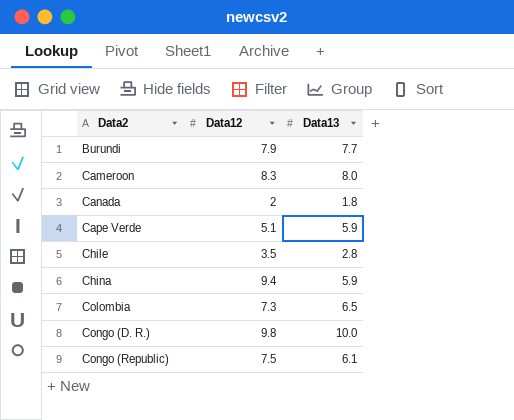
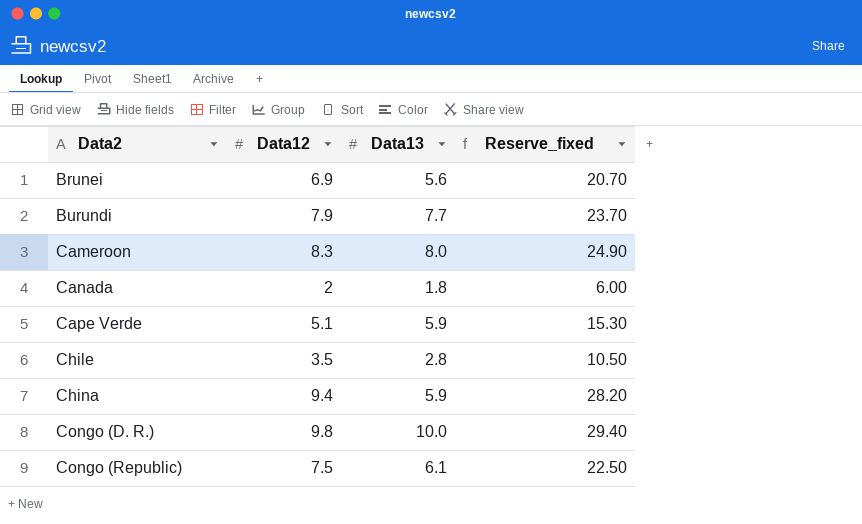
column Reserve_fixed | formula: none -> [Data12] * 3
row Colombia: 7.3 | 6.5 -> none
row Brunei: none -> 6.9 | 5.6 | 20.70

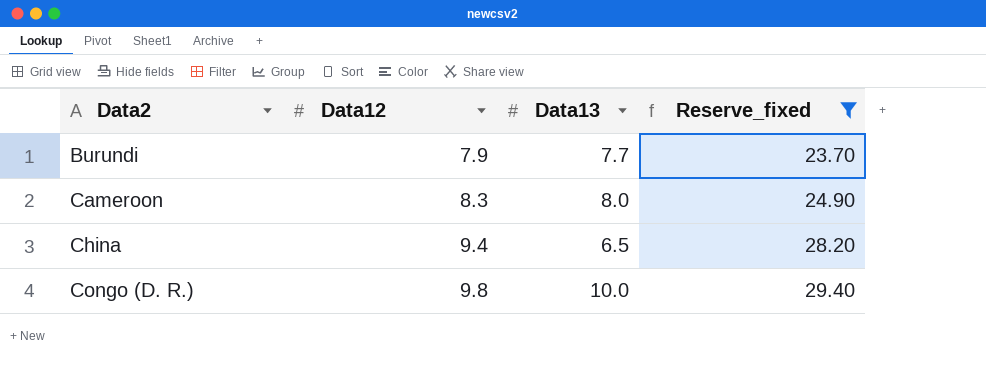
filter: none -> Reserve_fixed >= 23.70
China | Data13: 5.9 -> 6.5

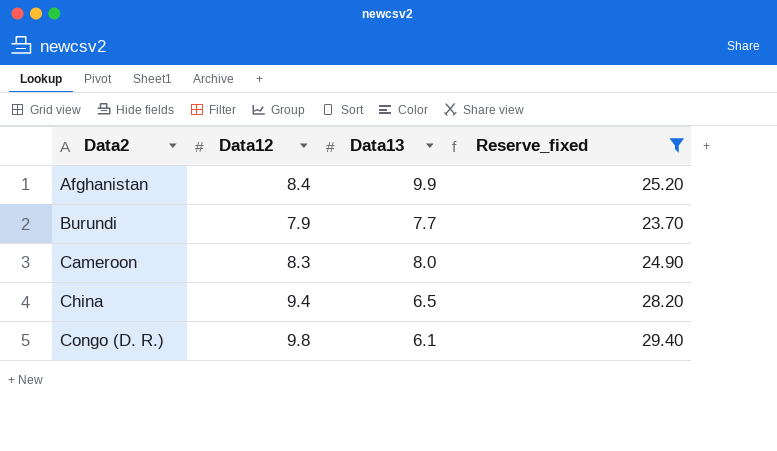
row Afghanistan: none -> 8.4 | 9.9 | 25.20
Congo (D. R.) | Data13: 10.0 -> 6.1

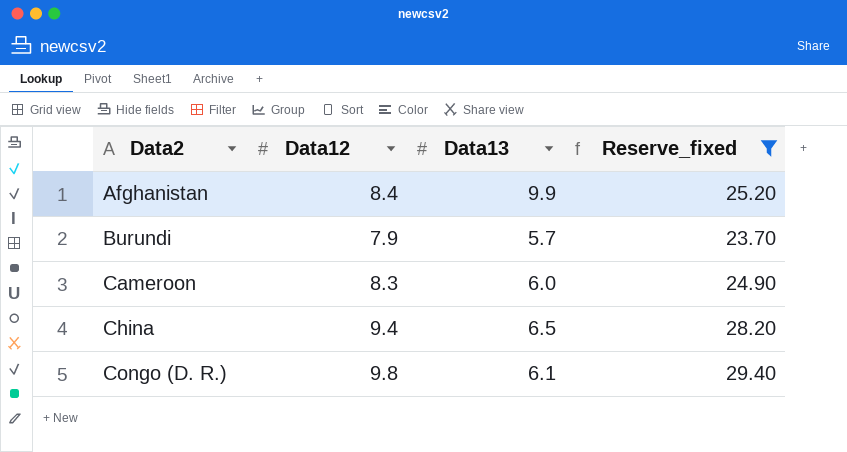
Burundi | Data13: 7.7 -> 5.7
Cameroon | Data13: 8.0 -> 6.0

